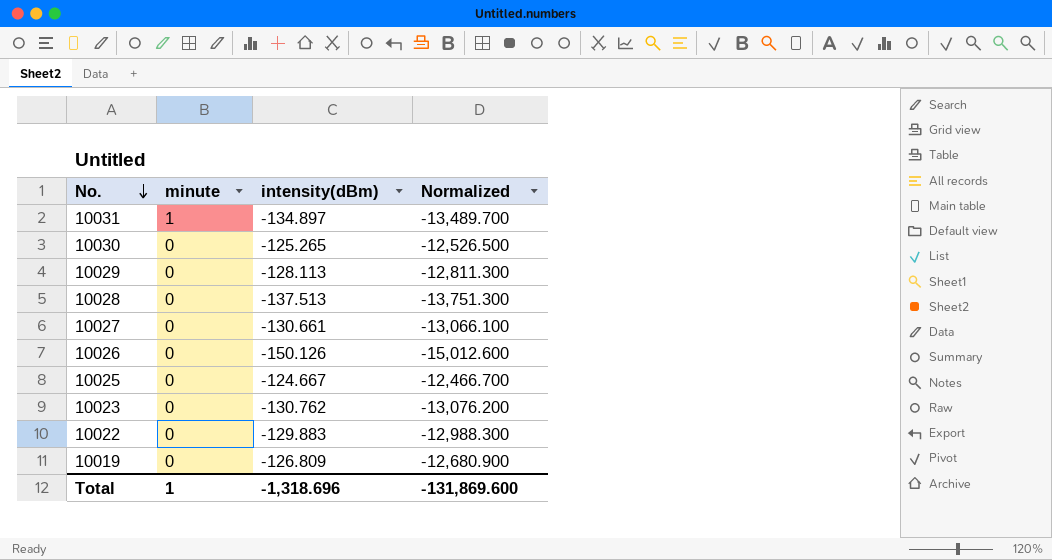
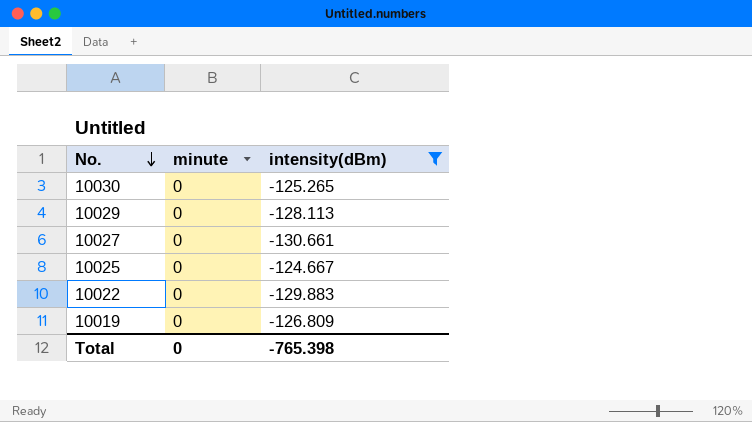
filter: none -> intensity(dBm) >= -130.661
column Normalized | formula: [intensity(dBm)] * 100 -> none
Total | minute: 1 -> 0
Total | intensity(dBm): -1,318.696 -> -765.398

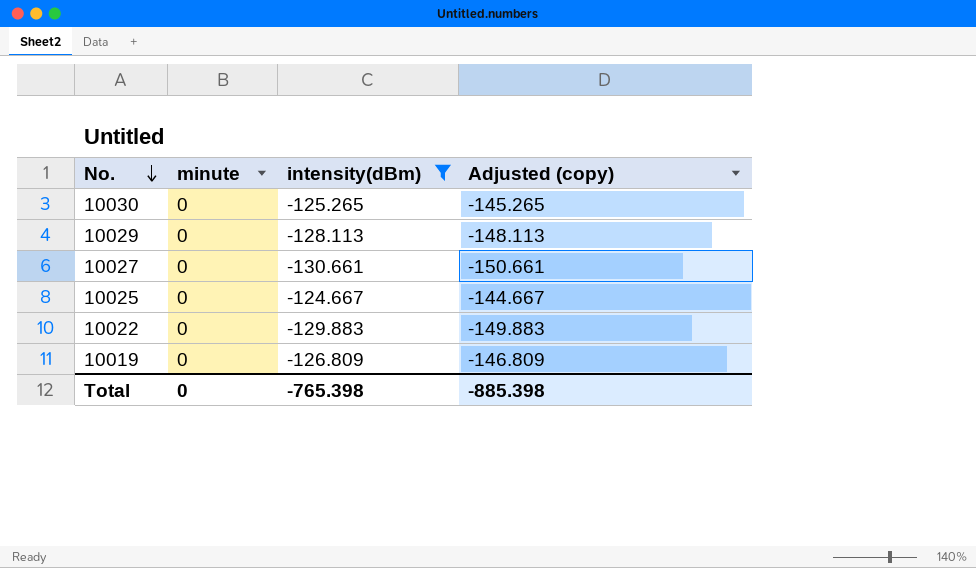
column Adjusted (copy) | formula: none -> [intensity(dBm)] - 20

